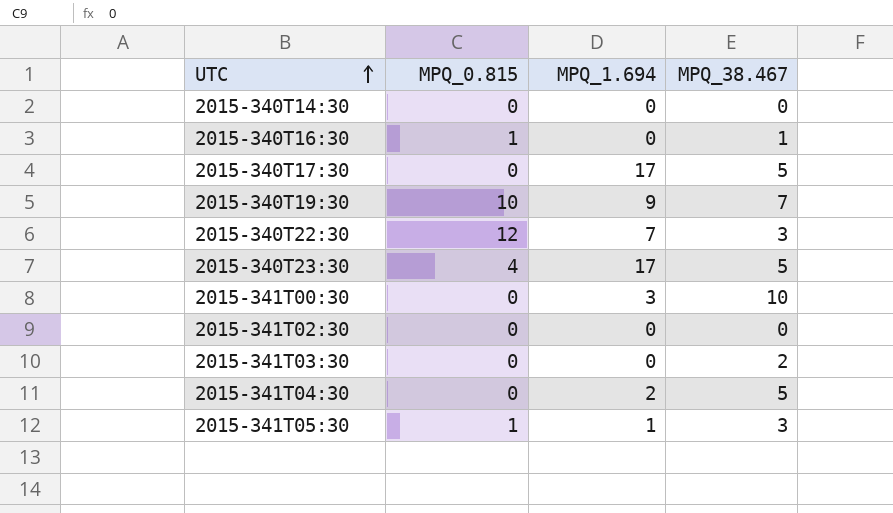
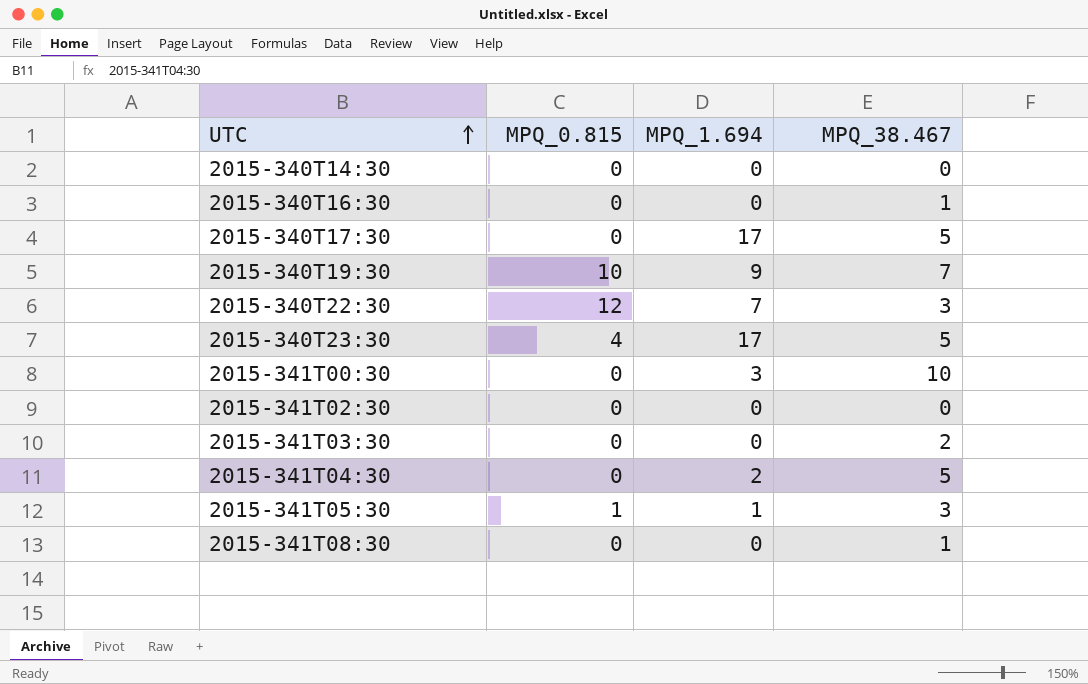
2015-340T16:30 | MPQ_0.815: 1 -> 0
row 2015-341T08:30: none -> 0 | 0 | 1

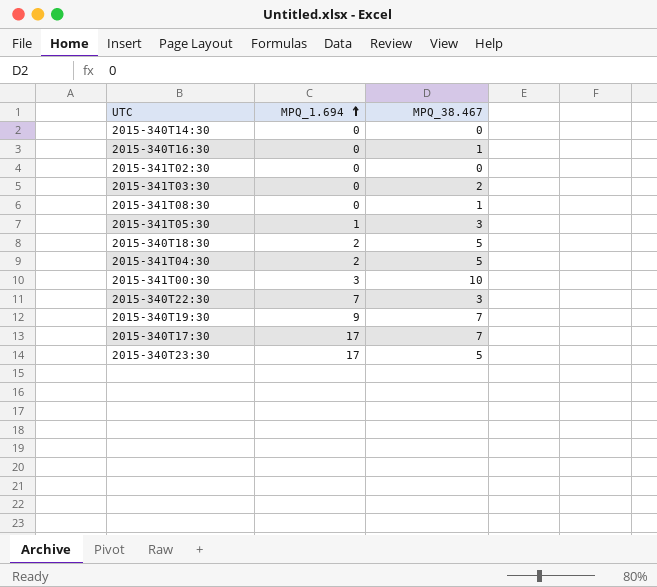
row order: UTC ascending -> MPQ_1.694 ascending
column MPQ_0.815 | position: 2 -> none
row 2015-340T18:30: none -> 2 | 5
2015-340T17:30 | MPQ_38.467: 5 -> 7

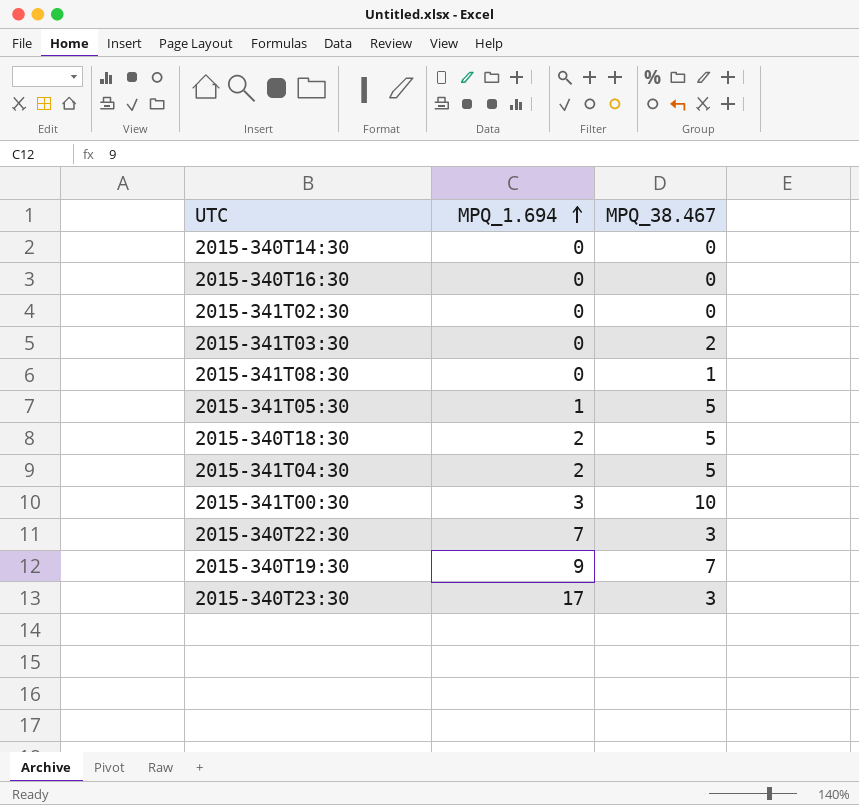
row 2015-340T17:30: 17 | 7 -> none
2015-340T16:30 | MPQ_38.467: 1 -> 0
2015-341T05:30 | MPQ_38.467: 3 -> 5
2015-340T23:30 | MPQ_38.467: 5 -> 3

